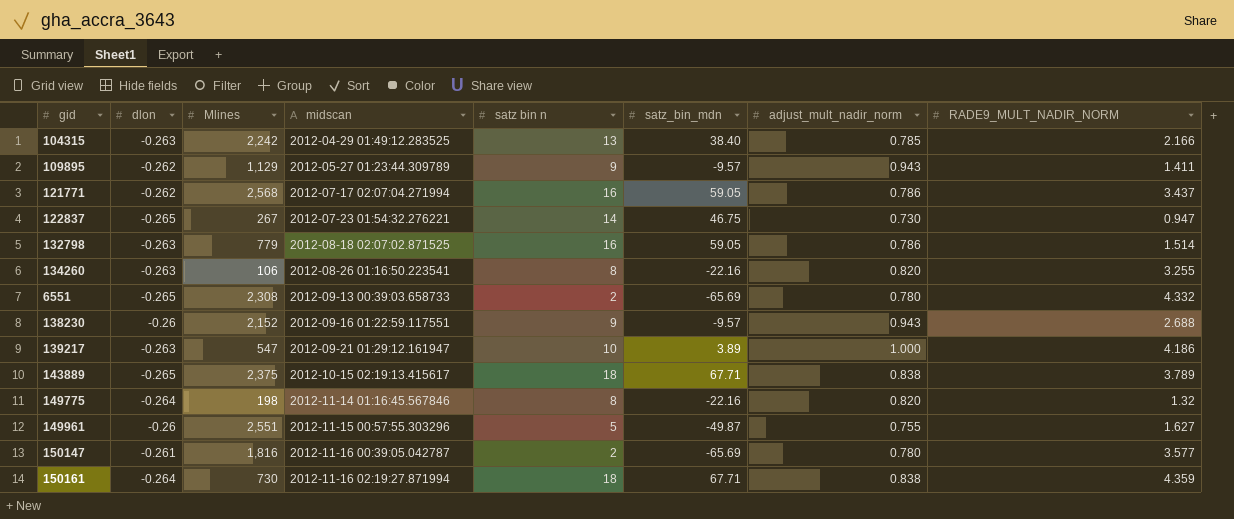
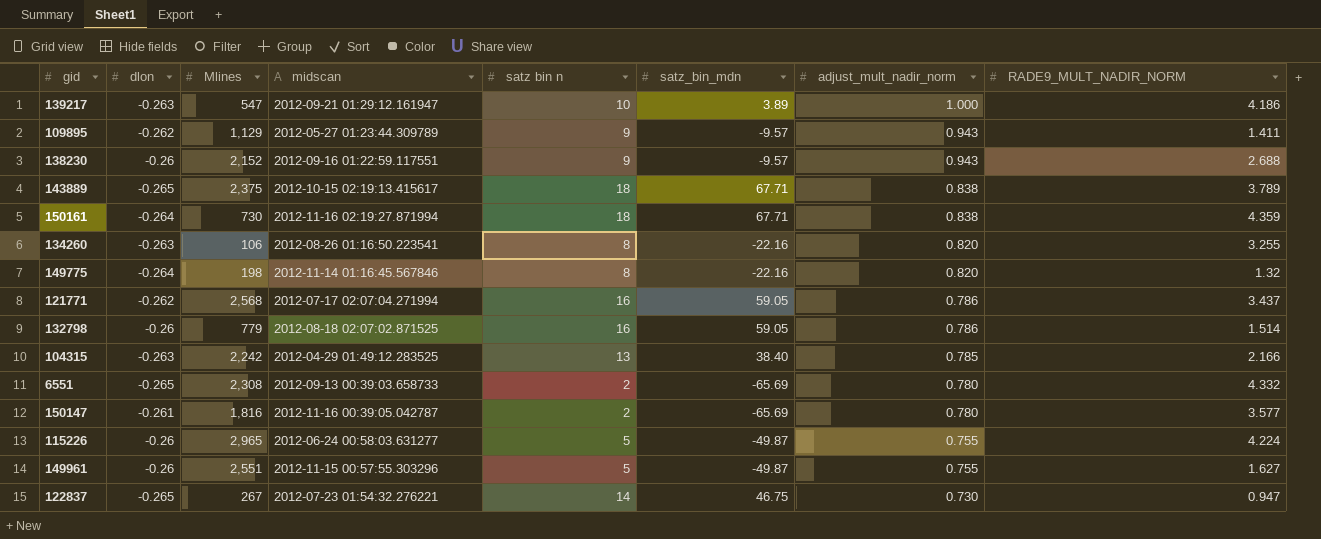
row order: midscan ascending -> adjust_mult_nadir_norm descending
132798 | dlon: -0.263 -> -0.26
row 115226: none -> -0.26 | 2,965 | 2012-06-24 00:58:03.631277 | 5 | -49.87 | 0.755 | 4.224

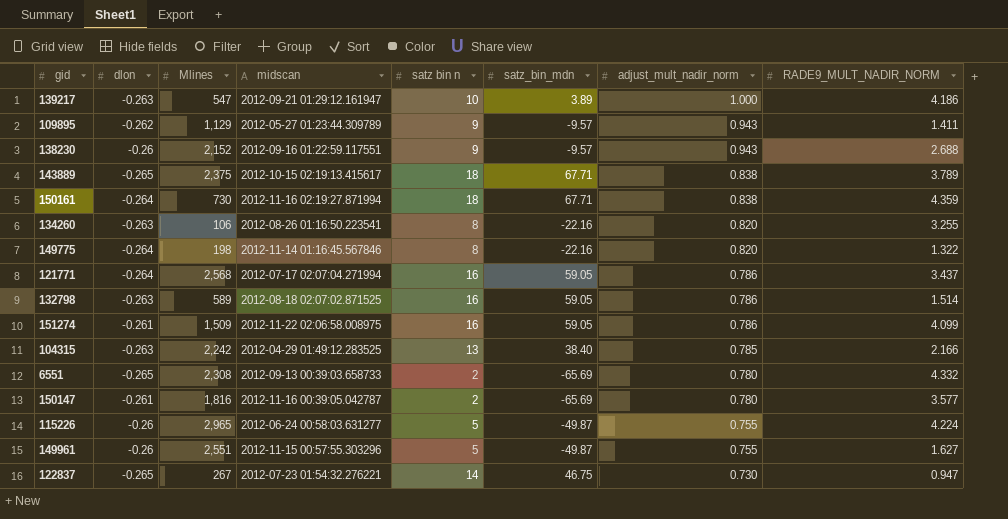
149775 | RADE9_MULT_NADIR_NORM: 1.32 -> 1.322
121771 | dlon: -0.262 -> -0.264
132798 | dlon: -0.26 -> -0.263
132798 | Mlines: 779 -> 589
row 151274: none -> -0.261 | 1,509 | 2012-11-22 02:06:58.008975 | 16 | 59.05 | 0.786 | 4.099

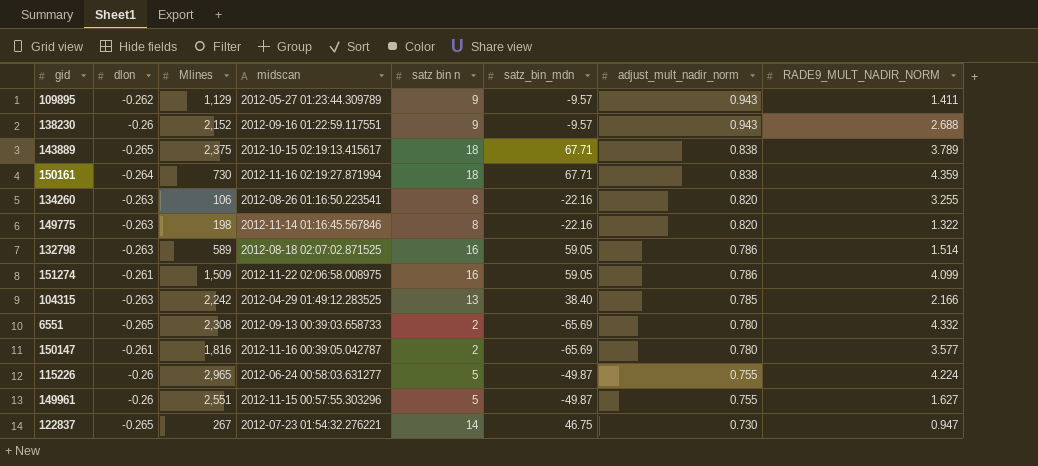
row 139217: -0.263 | 547 | 2012-09-21 01:29:12.161947 | 10 | 3.89 | 1.000 | 4.186 -> none
row 121771: -0.264 | 2,568 | 2012-07-17 02:07:04.271994 | 16 | 59.05 | 0.786 | 3.437 -> none
149775 | dlon: -0.264 -> -0.263

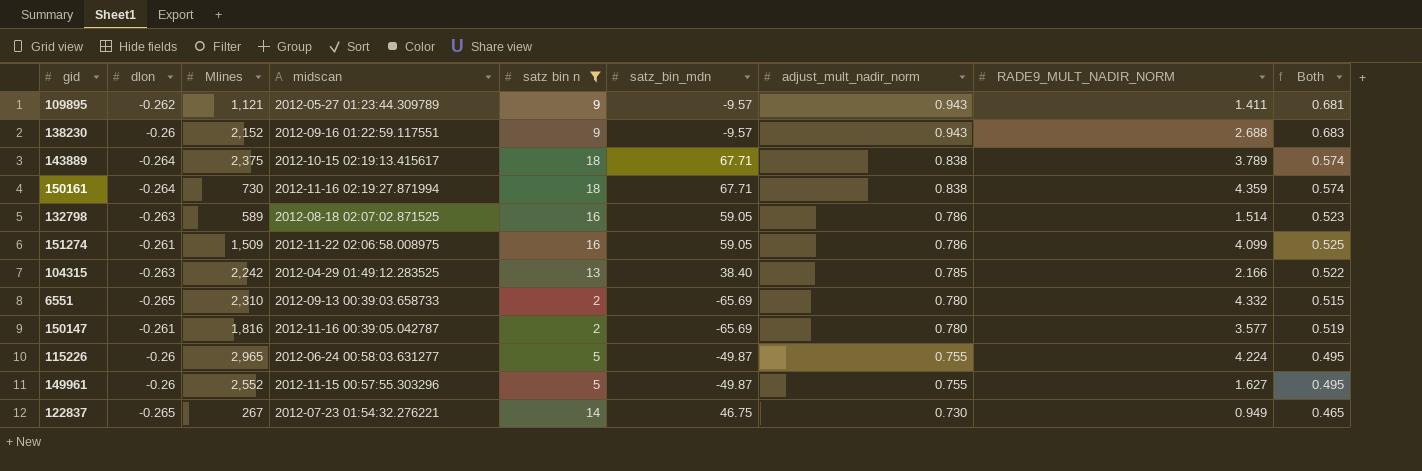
filter: none -> satz bin n != 8
column Both | formula: none -> [dlon] + [adjust_mult_nadir_norm]
109895 | Mlines: 1,129 -> 1,121
143889 | dlon: -0.265 -> -0.264
6551 | Mlines: 2,308 -> 2,310
149961 | Mlines: 2,551 -> 2,552
122837 | RADE9_MULT_NADIR_NORM: 0.947 -> 0.949

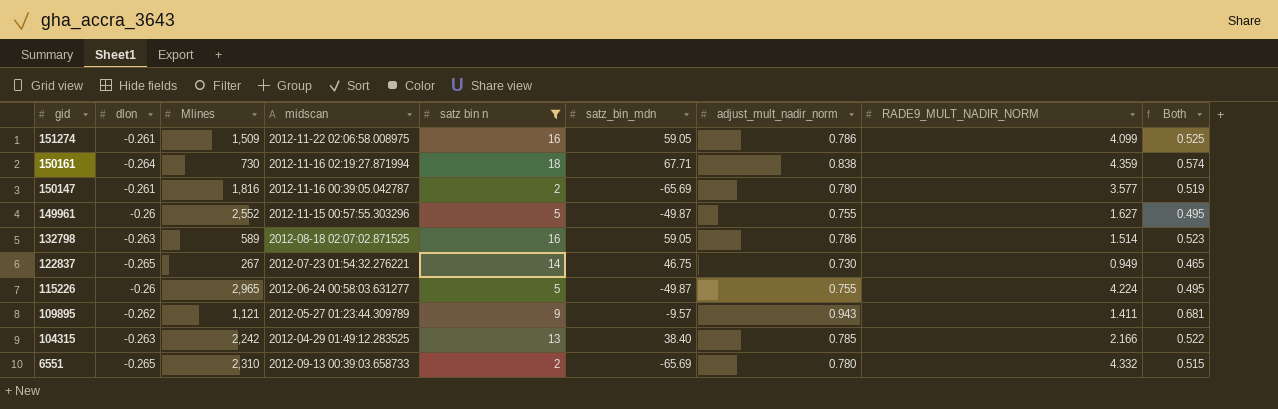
row order: adjust_mult_nadir_norm descending -> gid descending
row 138230: -0.26 | 2,152 | 2012-09-16 01:22:59.117551 | 9 | -9.57 | 0.943 | 2.688 | 0.683 -> none
row 143889: -0.264 | 2,375 | 2012-10-15 02:19:13.415617 | 18 | 67.71 | 0.838 | 3.789 | 0.574 -> none

